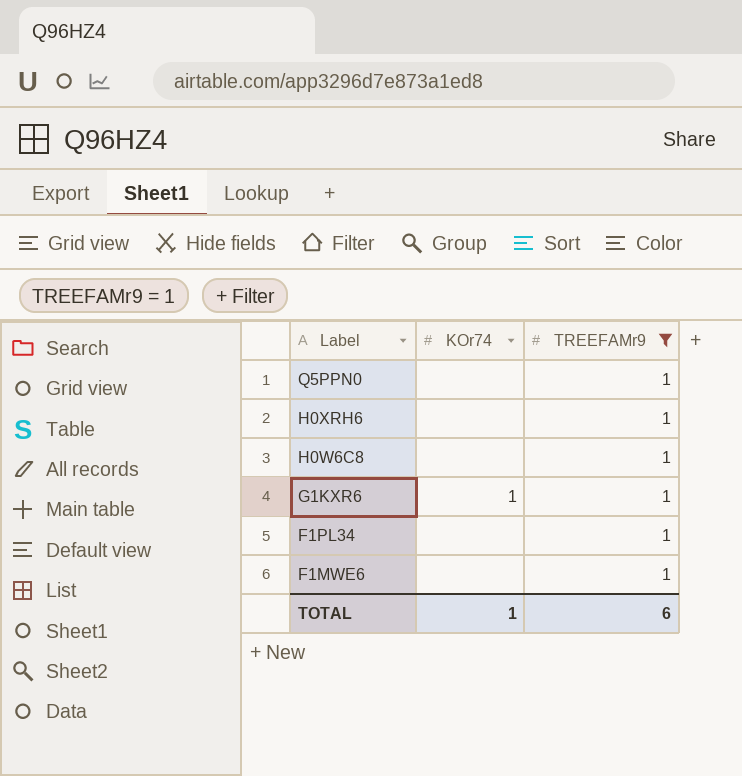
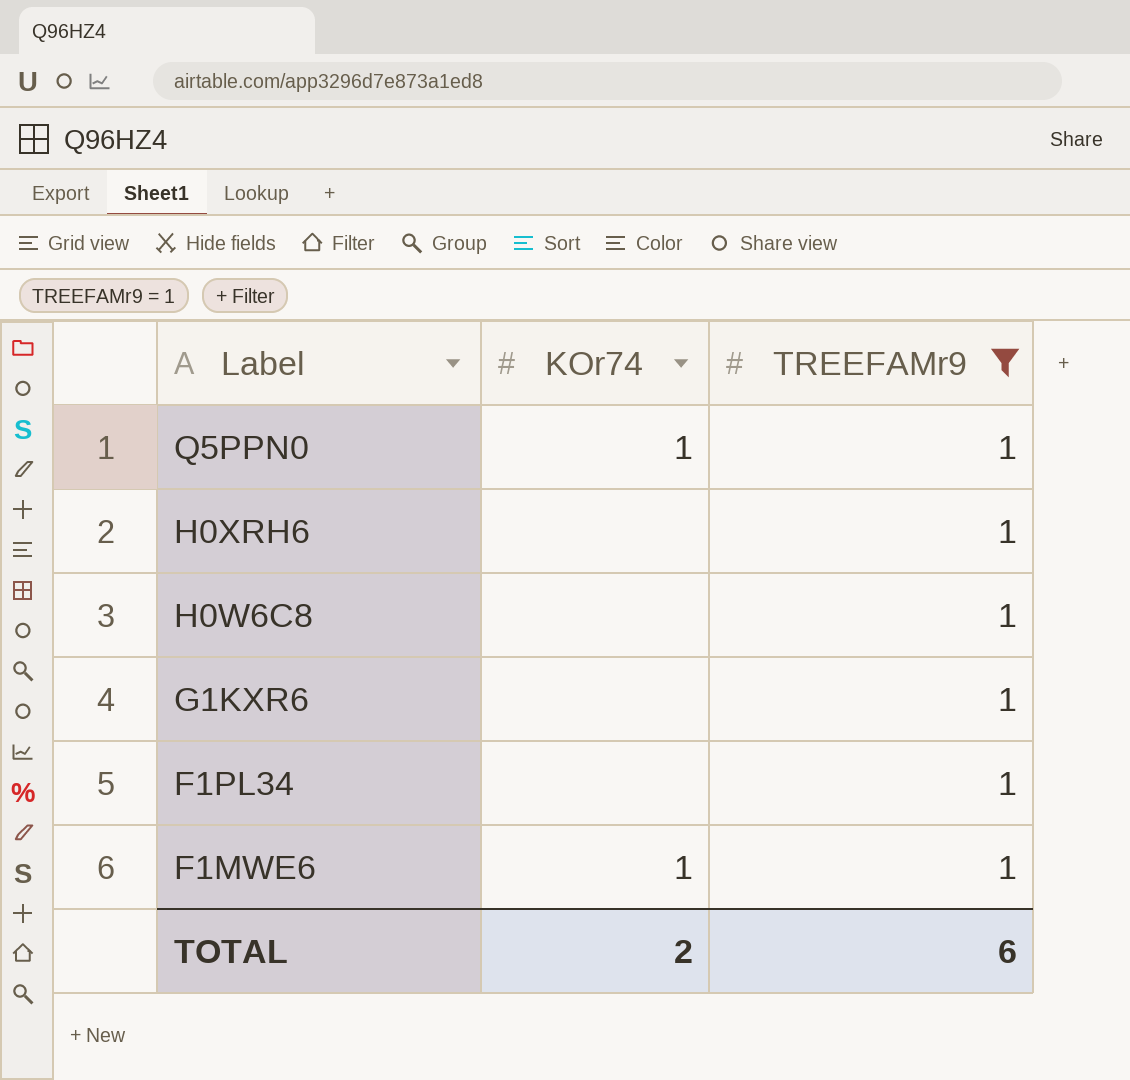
Q5PPN0 | KOr74: none -> 1
G1KXR6 | KOr74: 1 -> none
F1MWE6 | KOr74: none -> 1
TOTAL | KOr74: 1 -> 2

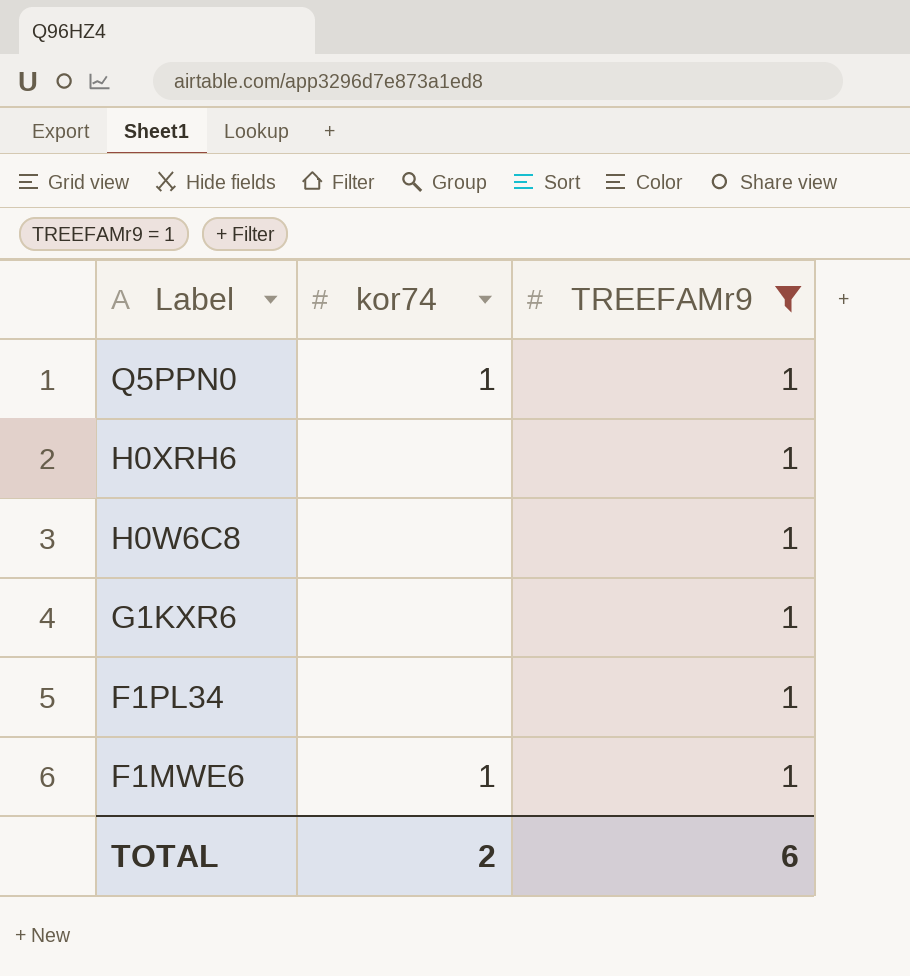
column name: KOr74 -> kor74

